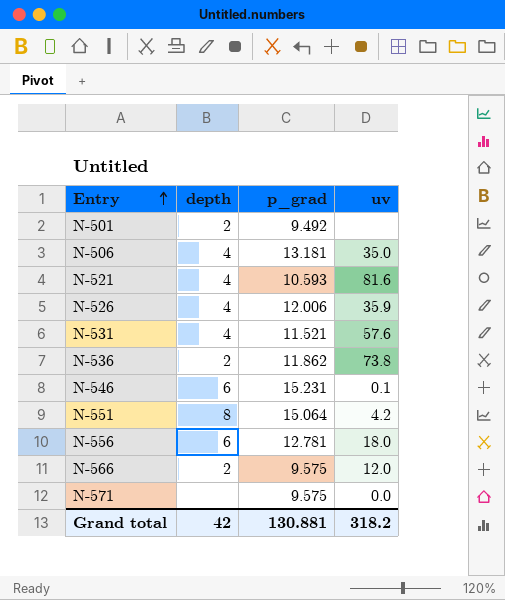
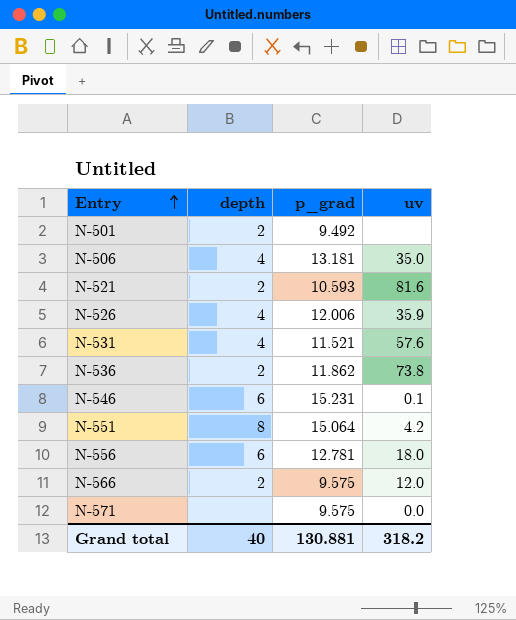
N-521 | depth: 4 -> 2
Grand total | depth: 42 -> 40

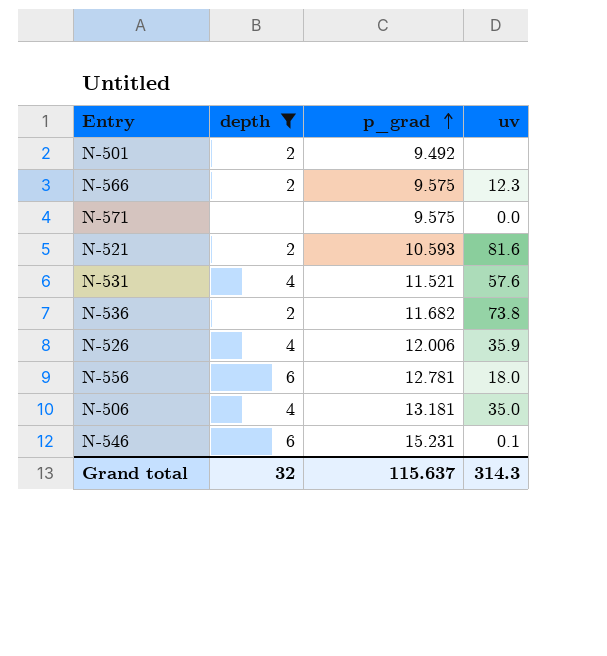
filter: none -> depth != 8
row order: Entry ascending -> p_grad ascending
N-566 | uv: 12.0 -> 12.3
N-536 | p_grad: 11.862 -> 11.682
Grand total | depth: 40 -> 32
Grand total | p_grad: 130.881 -> 115.637
Grand total | uv: 318.2 -> 314.3

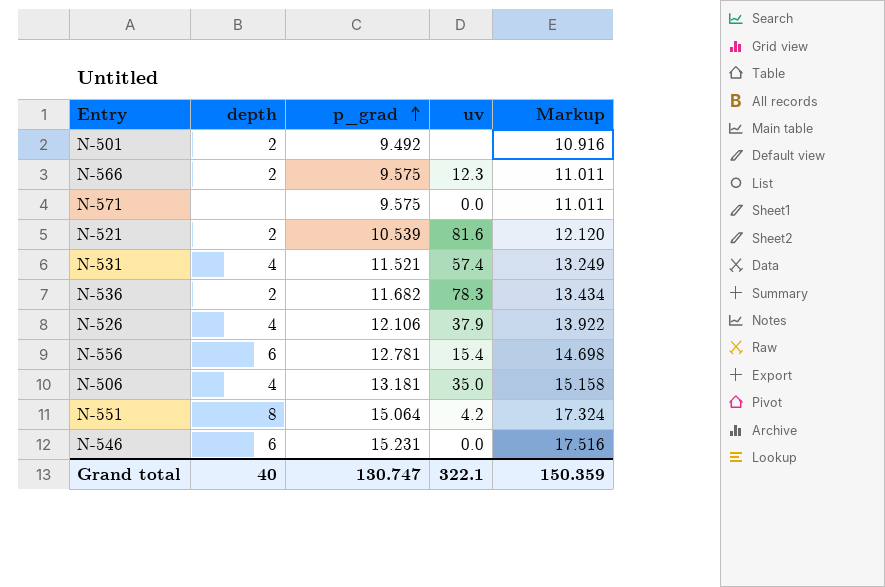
filter: depth != 8 -> none
column Markup | formula: none -> [p_grad] * 1.15
N-521 | p_grad: 10.593 -> 10.539
N-531 | uv: 57.6 -> 57.4
N-536 | uv: 73.8 -> 78.3
N-526 | p_grad: 12.006 -> 12.106
N-526 | uv: 35.9 -> 37.9
N-556 | uv: 18.0 -> 15.4
N-546 | uv: 0.1 -> 0.0
Grand total | depth: 32 -> 40
Grand total | p_grad: 115.637 -> 130.747
Grand total | uv: 314.3 -> 322.1

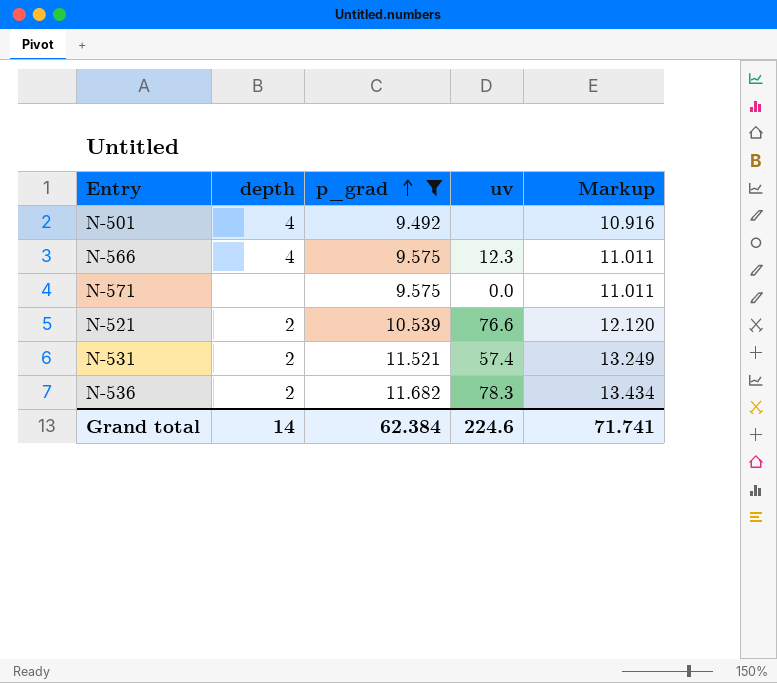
filter: none -> p_grad <= 11.682
N-501 | depth: 2 -> 4
N-566 | depth: 2 -> 4
N-521 | uv: 81.6 -> 76.6
N-531 | depth: 4 -> 2
Grand total | depth: 40 -> 14
Grand total | p_grad: 130.747 -> 62.384
Grand total | uv: 322.1 -> 224.6
Grand total | Markup: 150.359 -> 71.741

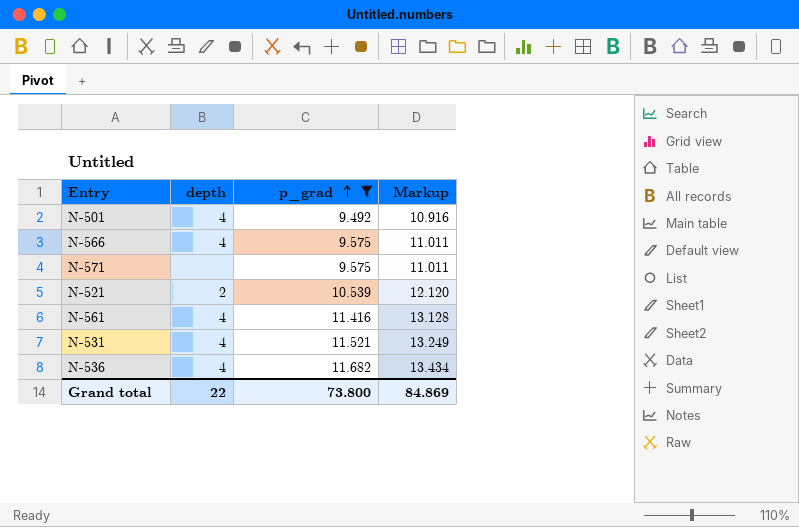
column uv | position: 4 -> none
row N-561: none -> 4 | 11.416 | 13.128
N-531 | depth: 2 -> 4
N-536 | depth: 2 -> 4
Grand total | depth: 14 -> 22
Grand total | p_grad: 62.384 -> 73.800
Grand total | Markup: 71.741 -> 84.869

